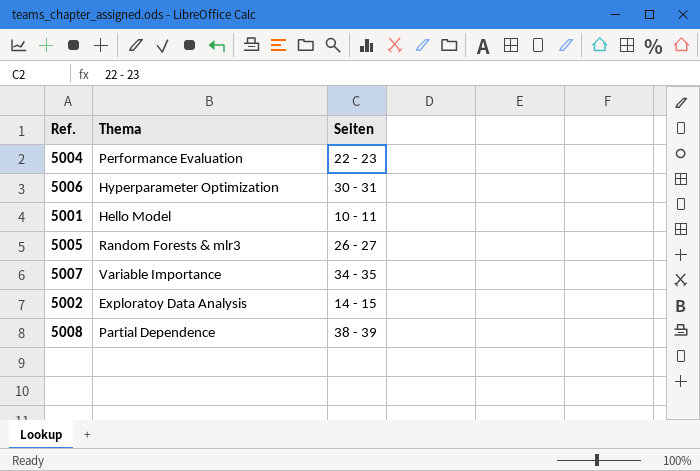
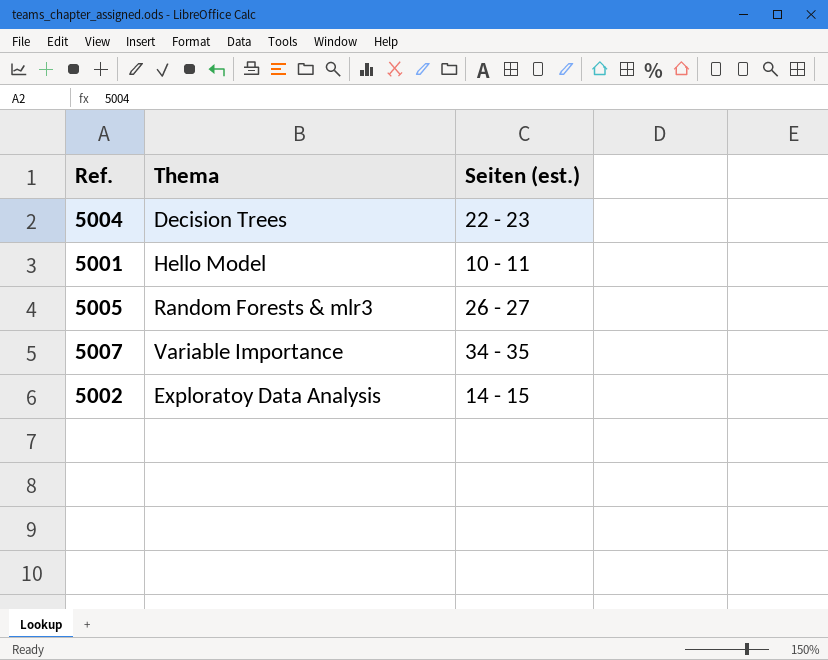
column name: Seiten -> Seiten (est.)
row 5006: Hyperparameter Optimization | 30 - 31 -> none
row 5008: Partial Dependence | 38 - 39 -> none
5004 | Thema: Performance Evaluation -> Decision Trees

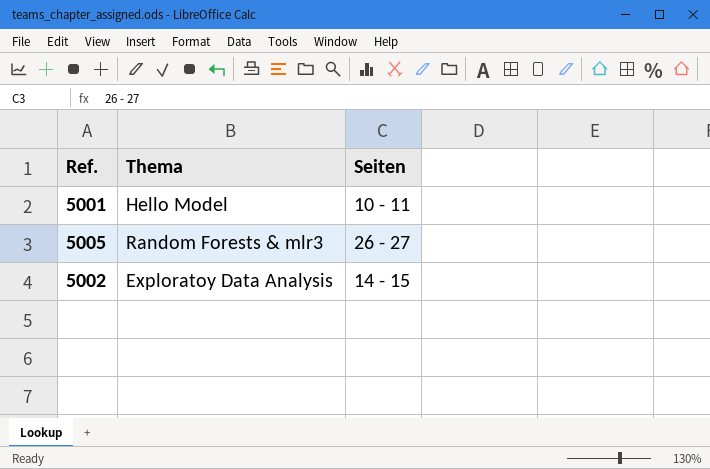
column name: Seiten (est.) -> Seiten
row 5004: Decision Trees | 22 - 23 -> none
row 5007: Variable Importance | 34 - 35 -> none

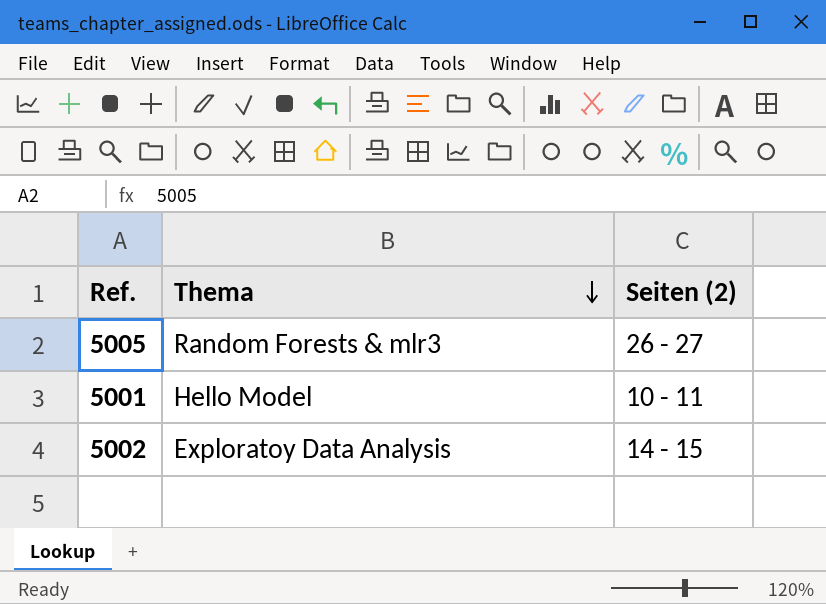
row order: none -> Thema descending
column name: Seiten -> Seiten (2)

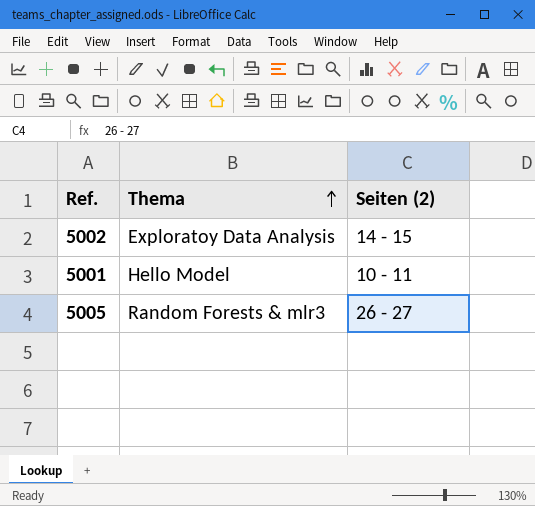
row order: Thema descending -> Thema ascending

